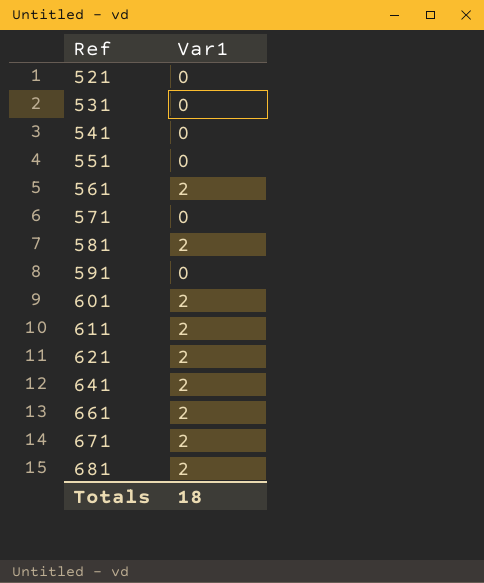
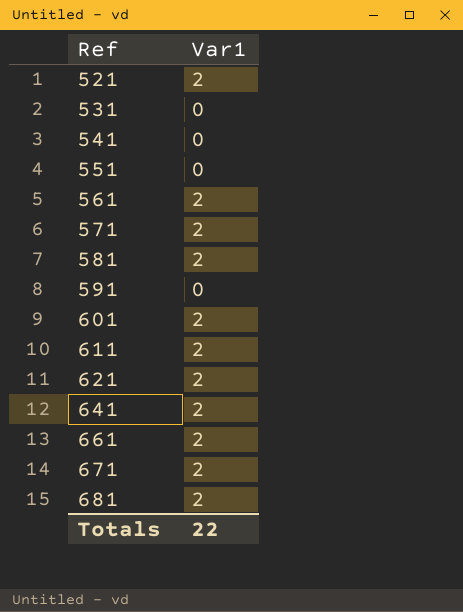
521 | Var1: 0 -> 2
571 | Var1: 0 -> 2
Totals | Var1: 18 -> 22

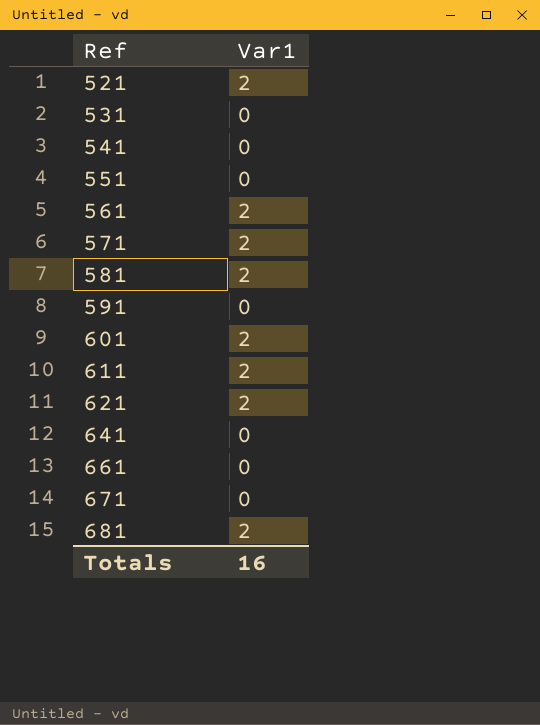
641 | Var1: 2 -> 0
661 | Var1: 2 -> 0
671 | Var1: 2 -> 0
Totals | Var1: 22 -> 16

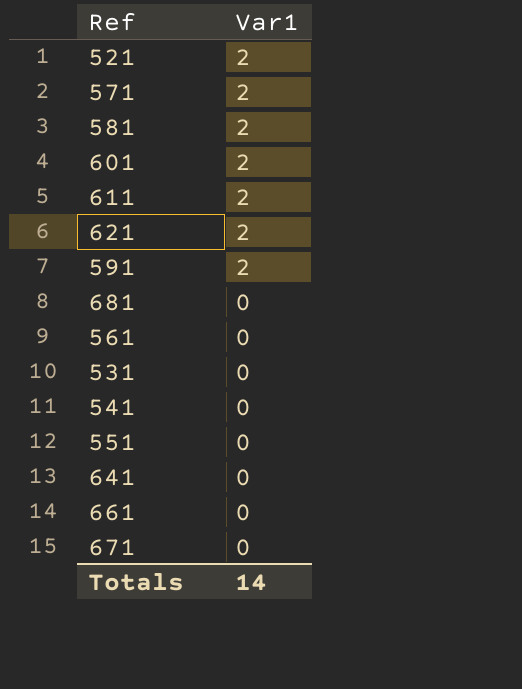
row order: Ref ascending -> Var1 descending
591 | Var1: 0 -> 2
681 | Var1: 2 -> 0
561 | Var1: 2 -> 0
Totals | Var1: 16 -> 14

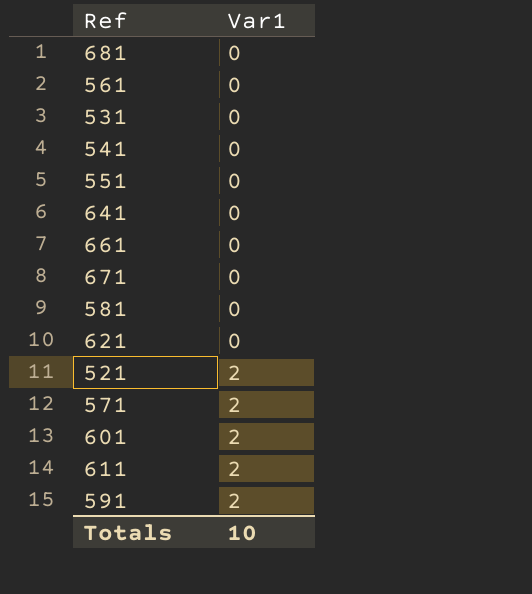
row order: Var1 descending -> Var1 ascending
581 | Var1: 2 -> 0
621 | Var1: 2 -> 0
Totals | Var1: 14 -> 10

